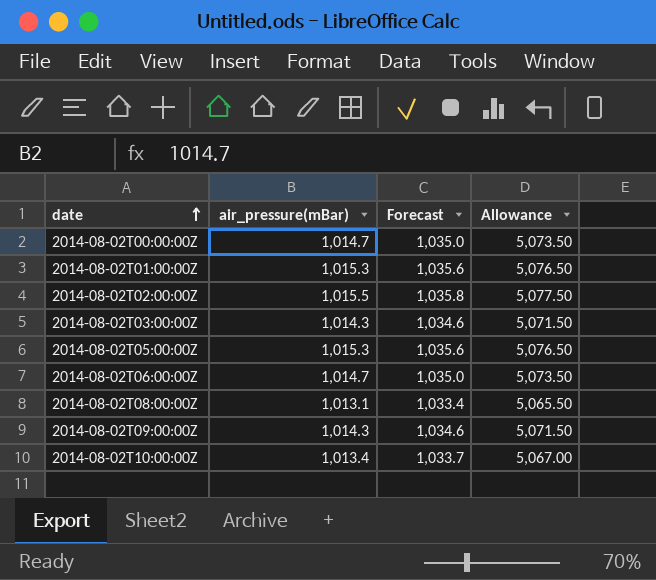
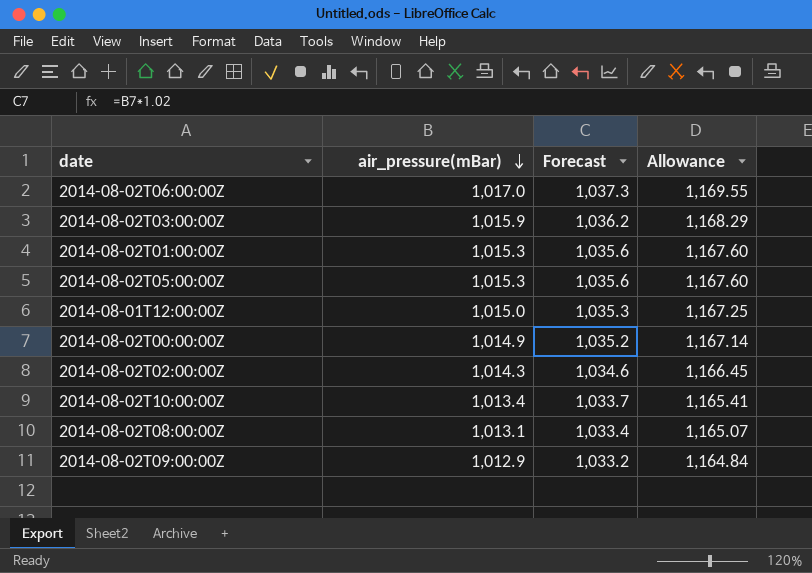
row order: date ascending -> air_pressure(mBar) descending
column Allowance | formula: [air_pressure(mBar)] * 5 -> [air_pressure(mBar)] * 1.15
2014-08-02T06:00:00Z | air_pressure(mBar): 1,014.7 -> 1,017.0
2014-08-02T06:00:00Z | Forecast: 1,035.0 -> 1,037.3
2014-08-02T03:00:00Z | air_pressure(mBar): 1,014.3 -> 1,015.9
2014-08-02T03:00:00Z | Forecast: 1,034.6 -> 1,036.2
row 2014-08-01T12:00:00Z: none -> 1,015.0 | 1,035.3 | 1,167.25
2014-08-02T00:00:00Z | air_pressure(mBar): 1,014.7 -> 1,014.9
2014-08-02T00:00:00Z | Forecast: 1,035.0 -> 1,035.2
2014-08-02T02:00:00Z | air_pressure(mBar): 1,015.5 -> 1,014.3
2014-08-02T02:00:00Z | Forecast: 1,035.8 -> 1,034.6
2014-08-02T09:00:00Z | air_pressure(mBar): 1,014.3 -> 1,012.9
2014-08-02T09:00:00Z | Forecast: 1,034.6 -> 1,033.2

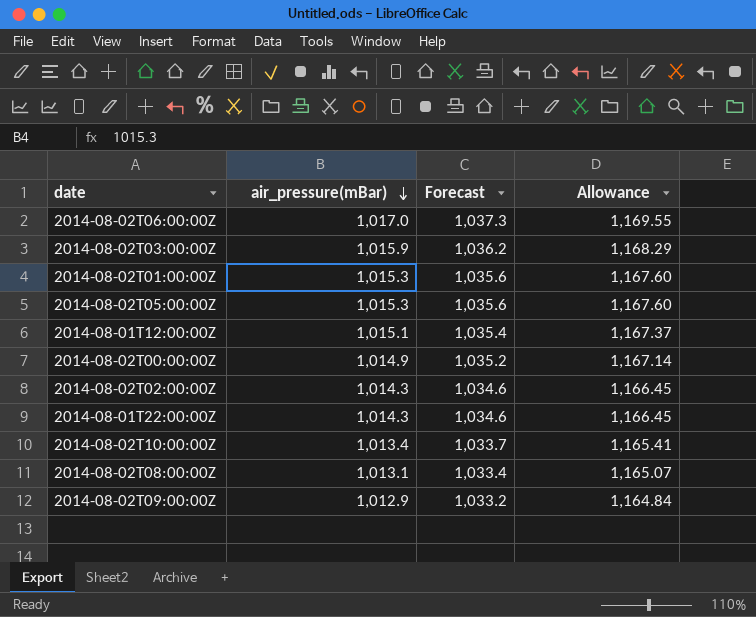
2014-08-01T12:00:00Z | air_pressure(mBar): 1,015.0 -> 1,015.1
2014-08-01T12:00:00Z | Forecast: 1,035.3 -> 1,035.4
2014-08-01T12:00:00Z | Allowance: 1,167.25 -> 1,167.37
row 2014-08-01T22:00:00Z: none -> 1,014.3 | 1,034.6 | 1,166.45

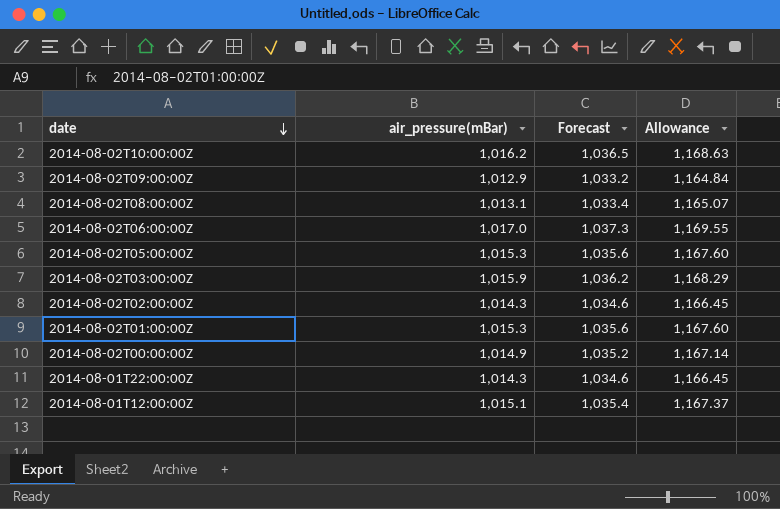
row order: air_pressure(mBar) descending -> date descending
2014-08-02T10:00:00Z | air_pressure(mBar): 1,013.4 -> 1,016.2
2014-08-02T10:00:00Z | Forecast: 1,033.7 -> 1,036.5
2014-08-02T10:00:00Z | Allowance: 1,165.41 -> 1,168.63

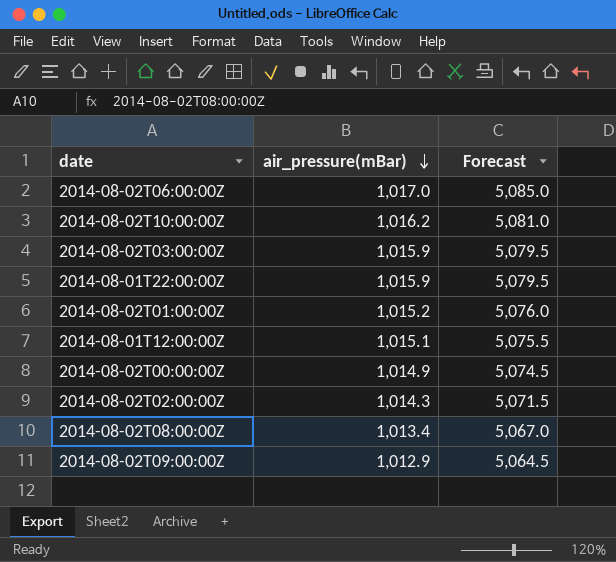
row order: date descending -> air_pressure(mBar) descending
column Allowance | formula: [air_pressure(mBar)] * 1.15 -> none
column Forecast | formula: [air_pressure(mBar)] * 1.02 -> [air_pressure(mBar)] * 5
row 2014-08-02T05:00:00Z: 1,015.3 | 1,035.6 | 1,167.60 -> none
2014-08-01T22:00:00Z | air_pressure(mBar): 1,014.3 -> 1,015.9
2014-08-02T01:00:00Z | air_pressure(mBar): 1,015.3 -> 1,015.2
2014-08-02T08:00:00Z | air_pressure(mBar): 1,013.1 -> 1,013.4

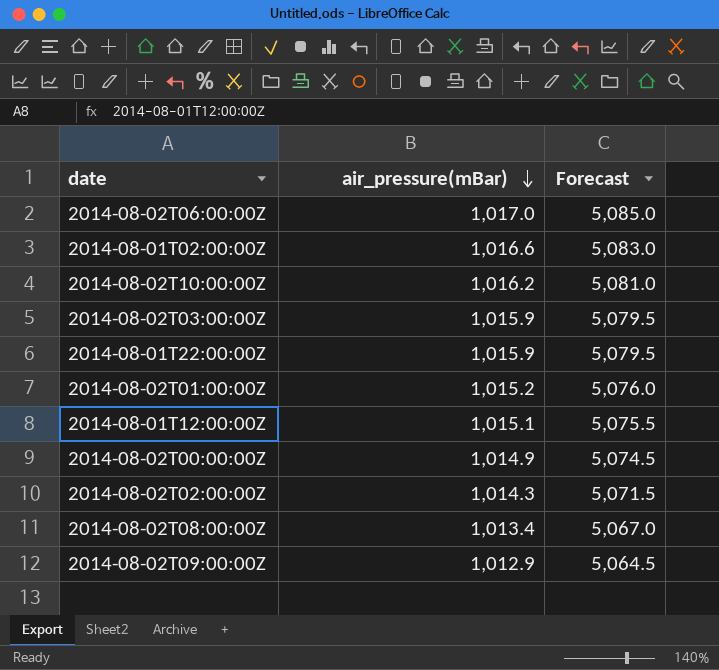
row 2014-08-01T02:00:00Z: none -> 1,016.6 | 5,083.0

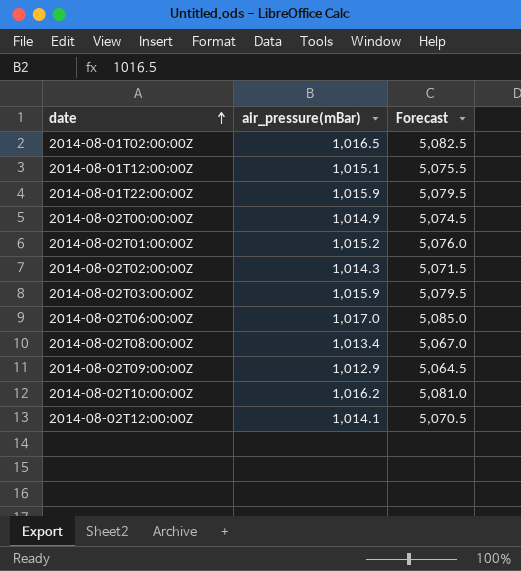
row order: air_pressure(mBar) descending -> date ascending
2014-08-01T02:00:00Z | air_pressure(mBar): 1,016.6 -> 1,016.5
2014-08-01T02:00:00Z | Forecast: 5,083.0 -> 5,082.5
row 2014-08-02T12:00:00Z: none -> 1,014.1 | 5,070.5

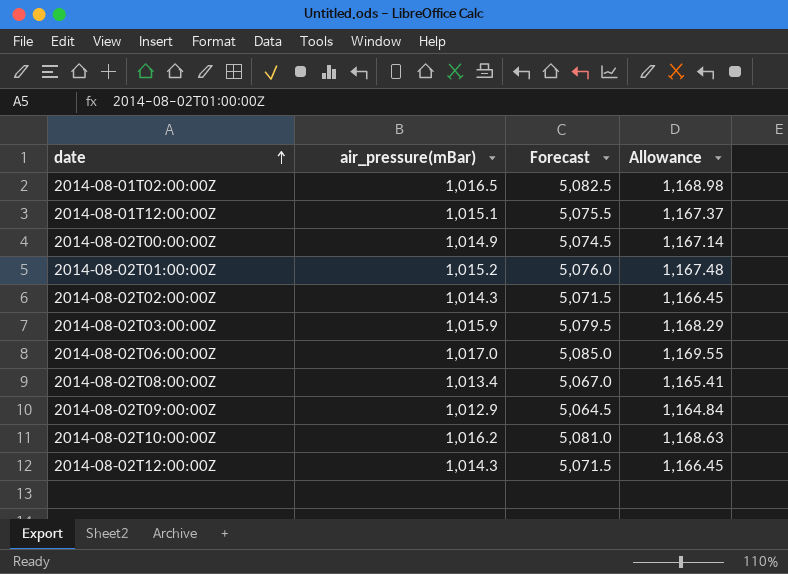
column Allowance | formula: none -> [air_pressure(mBar)] * 1.15
row 2014-08-01T22:00:00Z: 1,015.9 | 5,079.5 -> none
2014-08-02T12:00:00Z | air_pressure(mBar): 1,014.1 -> 1,014.3
2014-08-02T12:00:00Z | Forecast: 5,070.5 -> 5,071.5

